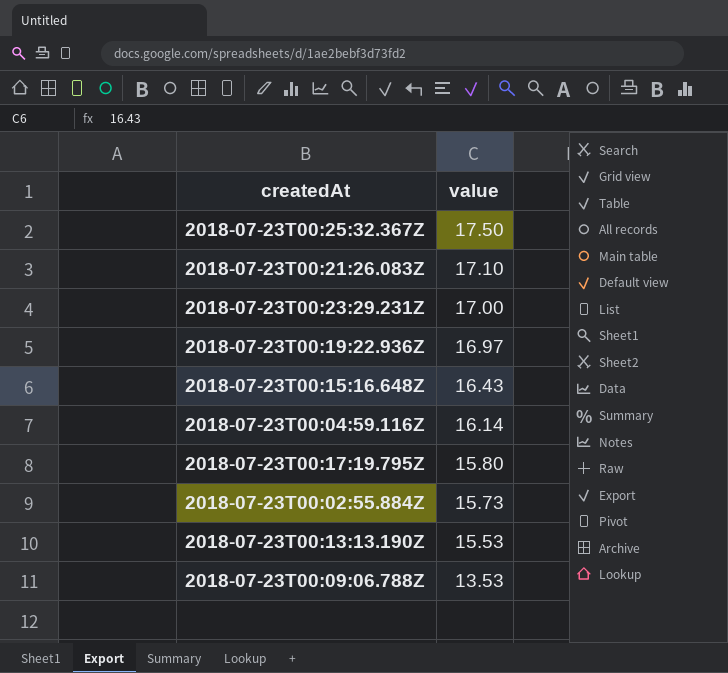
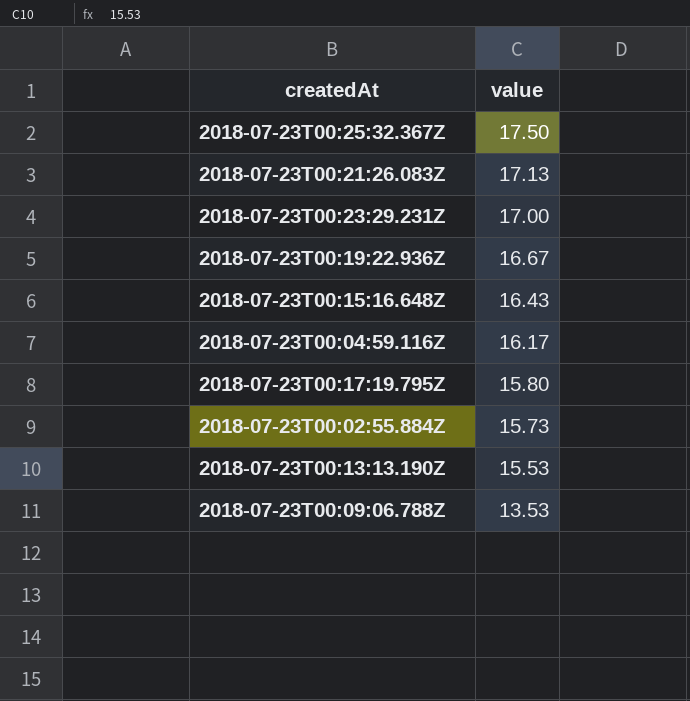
2018-07-23T00:21:26.083Z | value: 17.10 -> 17.13
2018-07-23T00:19:22.936Z | value: 16.97 -> 16.67
2018-07-23T00:04:59.116Z | value: 16.14 -> 16.17

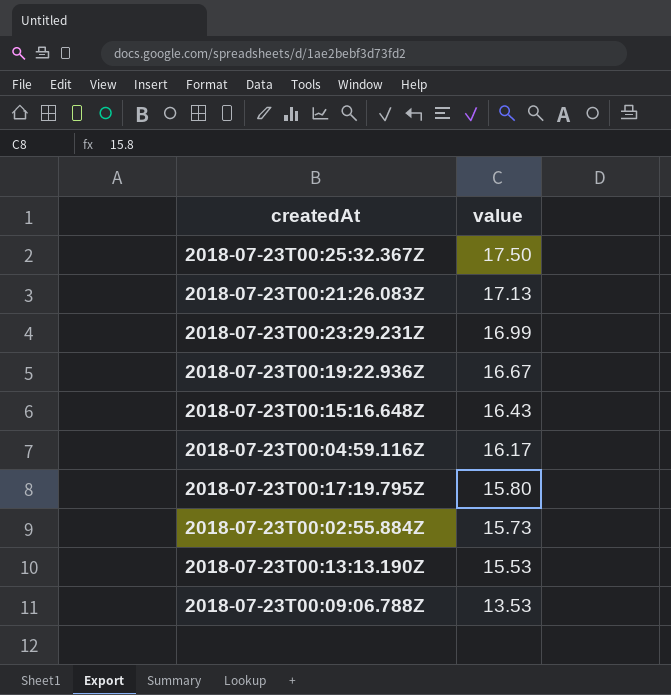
2018-07-23T00:23:29.231Z | value: 17.00 -> 16.99

